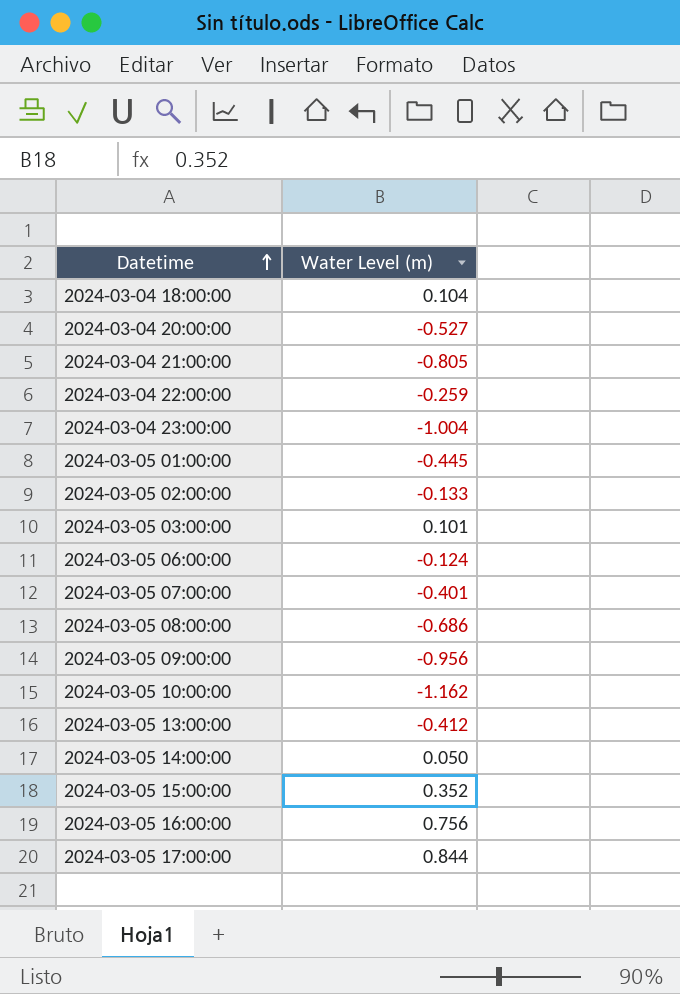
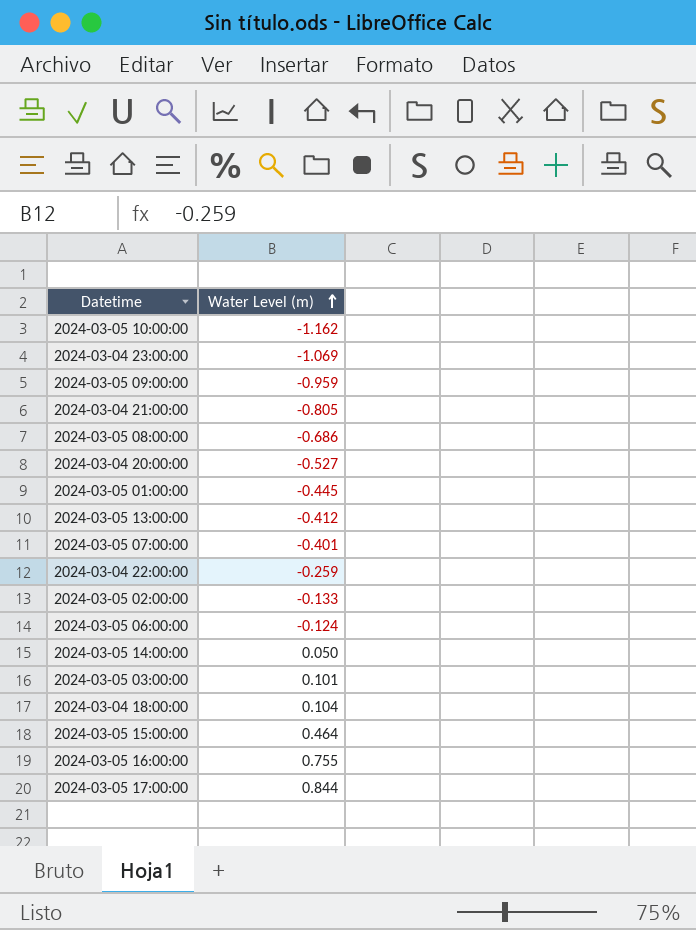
row order: Datetime ascending -> Water Level (m) ascending
2024-03-04 23:00:00 | Water Level (m): -1.004 -> -1.069
2024-03-05 09:00:00 | Water Level (m): -0.956 -> -0.959
2024-03-05 15:00:00 | Water Level (m): 0.352 -> 0.464
2024-03-05 16:00:00 | Water Level (m): 0.756 -> 0.755

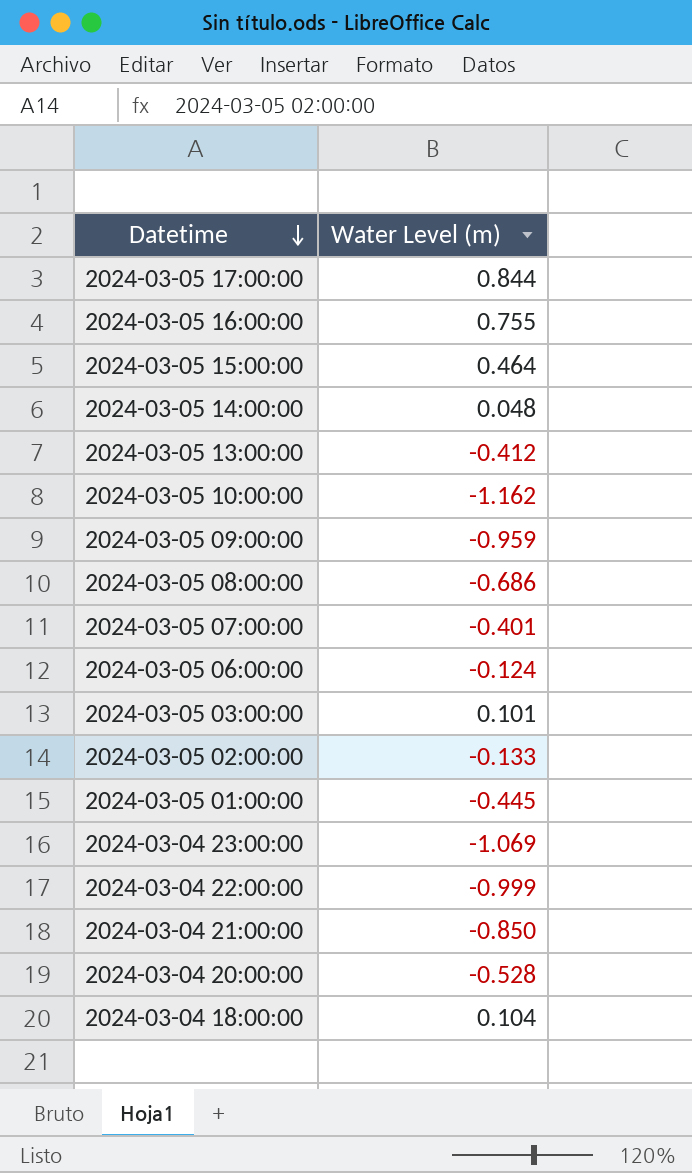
row order: Water Level (m) ascending -> Datetime descending
2024-03-05 14:00:00 | Water Level (m): 0.050 -> 0.048
2024-03-04 22:00:00 | Water Level (m): -0.259 -> -0.999
2024-03-04 21:00:00 | Water Level (m): -0.805 -> -0.850
2024-03-04 20:00:00 | Water Level (m): -0.527 -> -0.528

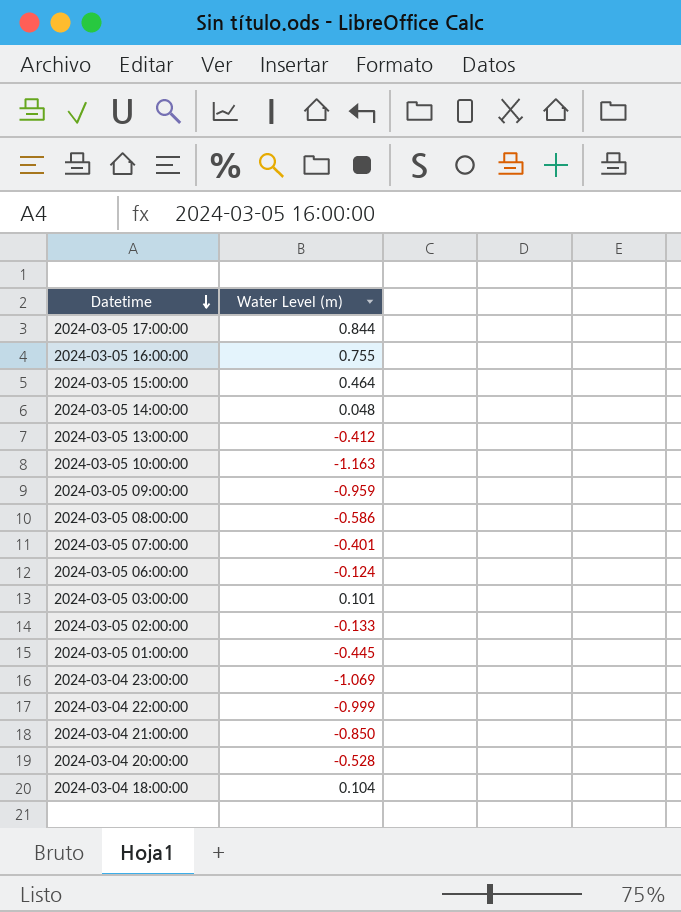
2024-03-05 10:00:00 | Water Level (m): -1.162 -> -1.163
2024-03-05 08:00:00 | Water Level (m): -0.686 -> -0.586

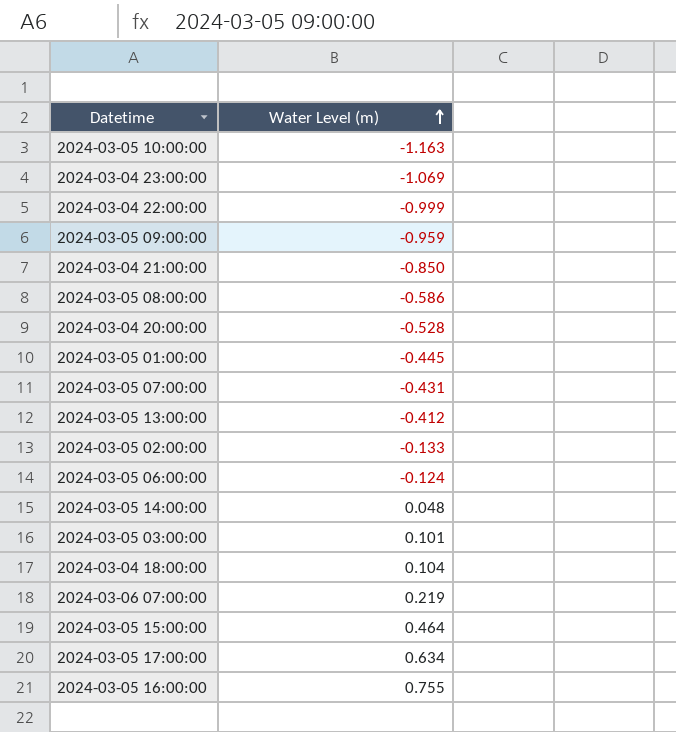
row order: Datetime descending -> Water Level (m) ascending
2024-03-05 07:00:00 | Water Level (m): -0.401 -> -0.431
row 2024-03-06 07:00:00: none -> 0.219
2024-03-05 17:00:00 | Water Level (m): 0.844 -> 0.634

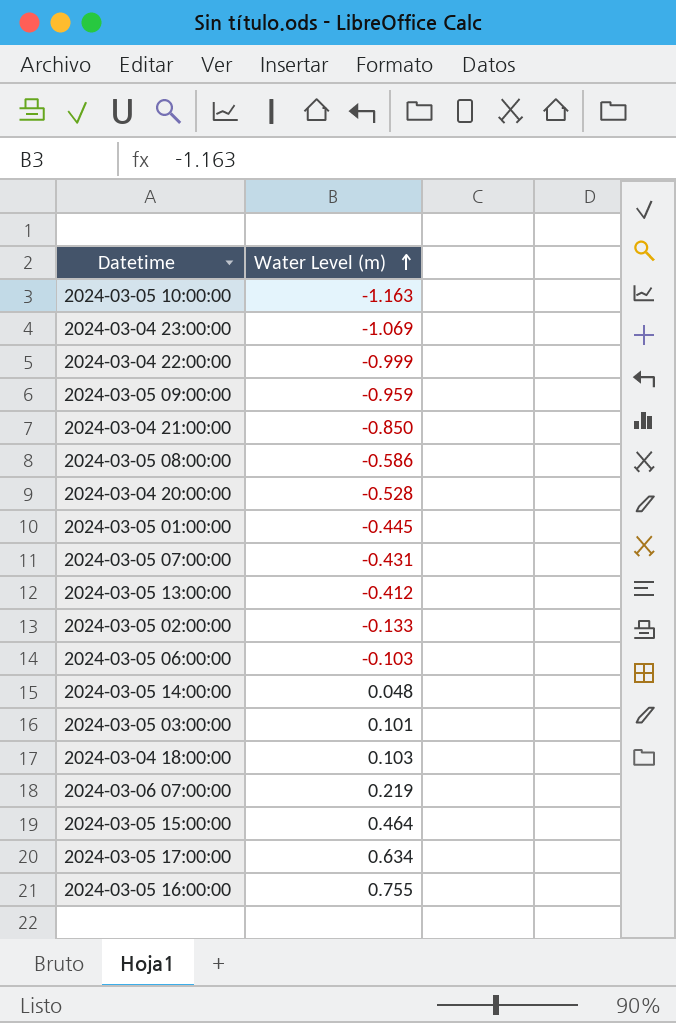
2024-03-05 06:00:00 | Water Level (m): -0.124 -> -0.103
2024-03-04 18:00:00 | Water Level (m): 0.104 -> 0.103

